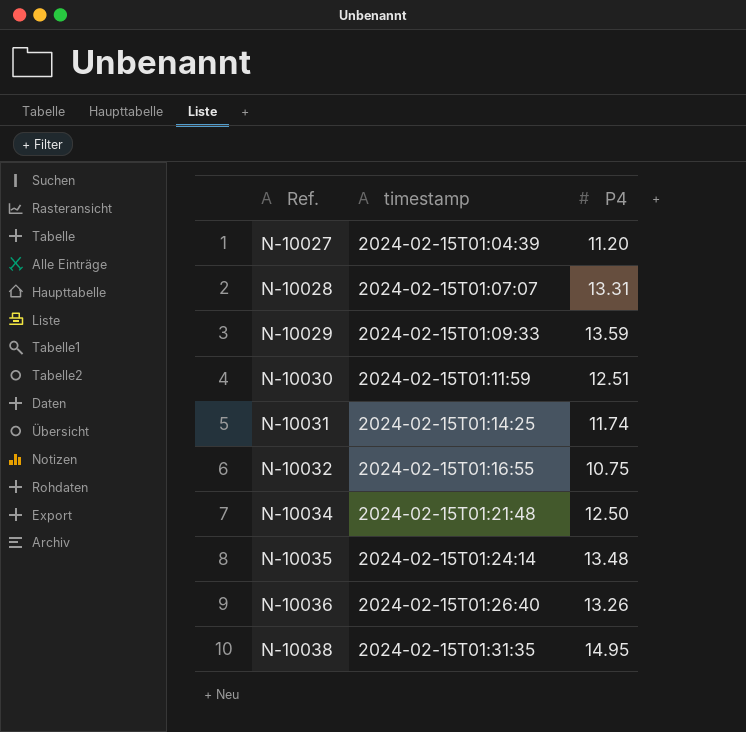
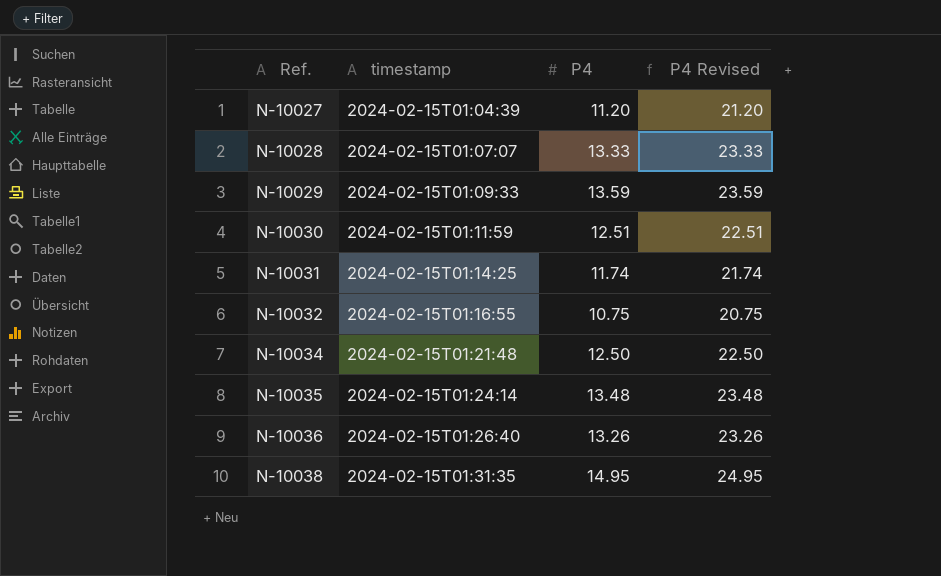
column P4 Revised | formula: none -> [P4] + 10
N-10028 | P4: 13.31 -> 13.33

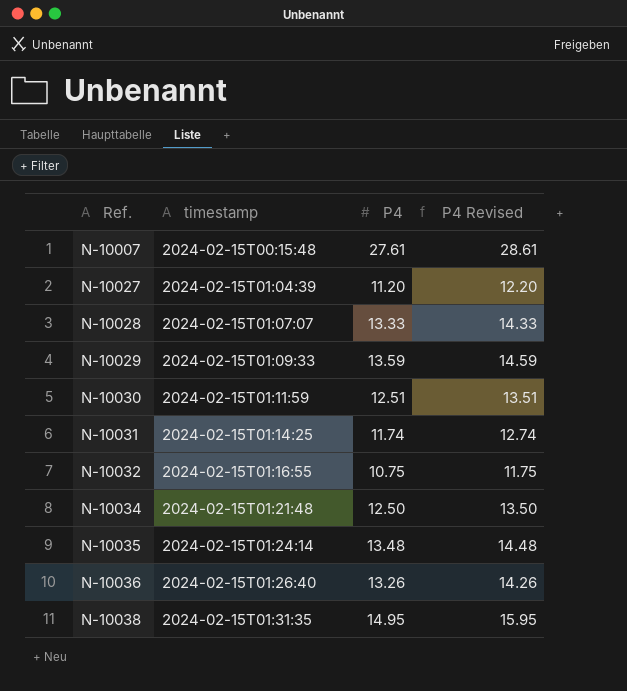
column P4 Revised | formula: [P4] + 10 -> [P4] + 1
row N-10007: none -> 2024-02-15T00:15:48 | 27.61 | 28.61

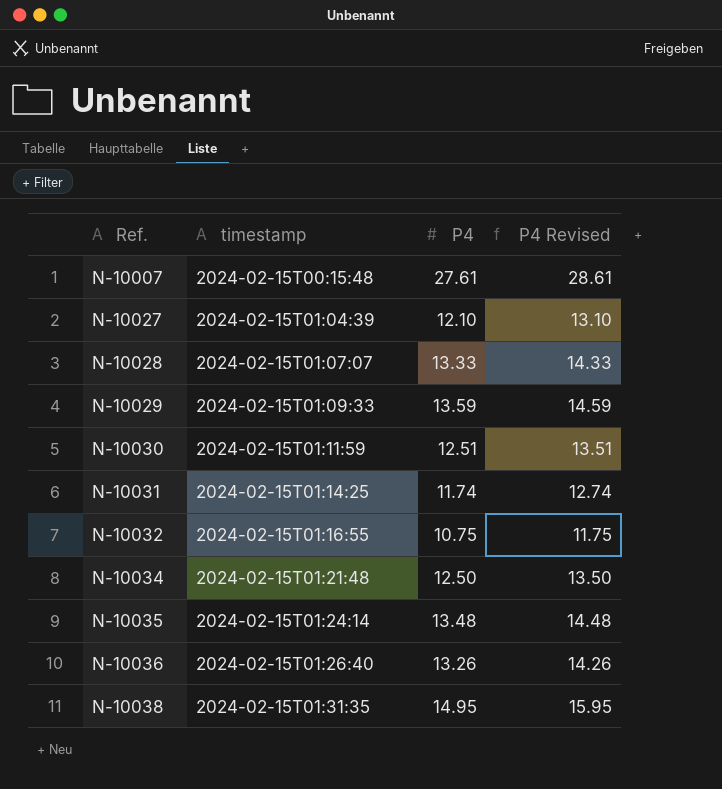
N-10027 | P4: 11.20 -> 12.10
N-10027 | P4 Revised: 12.20 -> 13.10

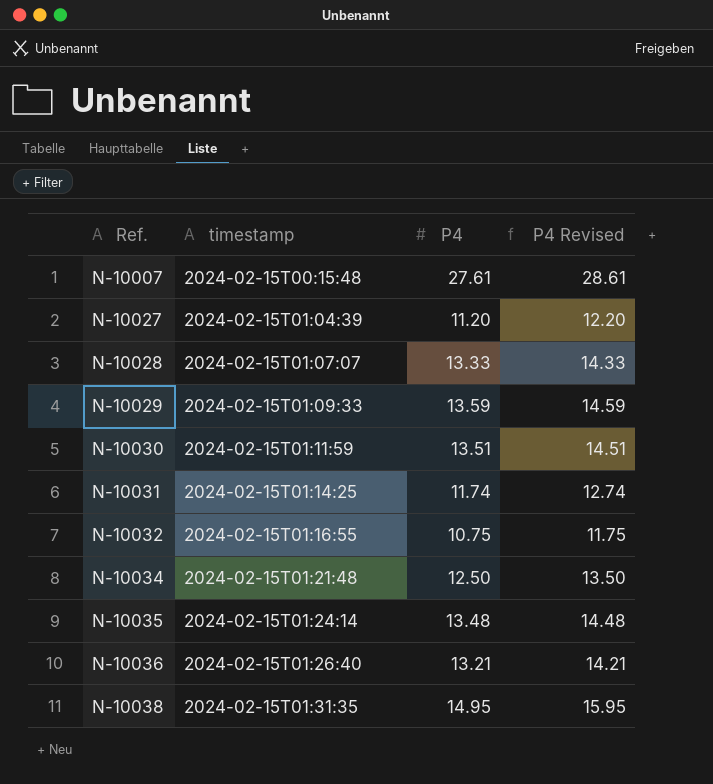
N-10027 | P4: 12.10 -> 11.20
N-10027 | P4 Revised: 13.10 -> 12.20
N-10030 | P4: 12.51 -> 13.51
N-10030 | P4 Revised: 13.51 -> 14.51
N-10036 | P4: 13.26 -> 13.21
N-10036 | P4 Revised: 14.26 -> 14.21

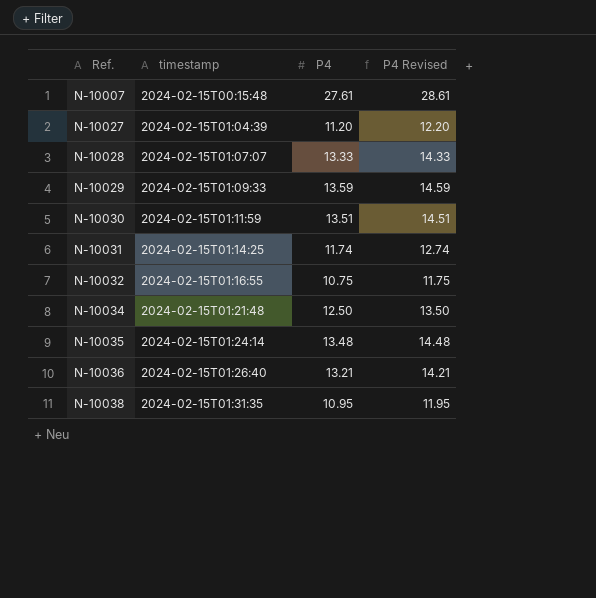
N-10038 | P4: 14.95 -> 10.95
N-10038 | P4 Revised: 15.95 -> 11.95

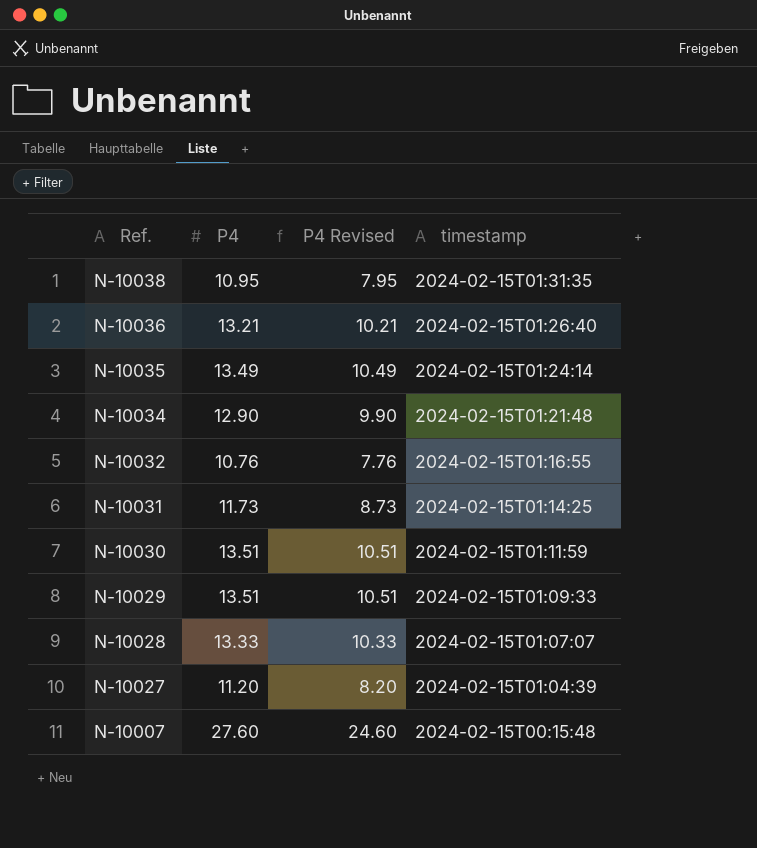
row order: Ref. ascending -> Ref. descending
column P4 Revised | formula: [P4] + 1 -> [P4] - 3
column timestamp | position: 2 -> 4
N-10035 | P4: 13.48 -> 13.49
N-10034 | P4: 12.50 -> 12.90
N-10032 | P4: 10.75 -> 10.76
N-10031 | P4: 11.74 -> 11.73
N-10029 | P4: 13.59 -> 13.51
N-10007 | P4: 27.61 -> 27.60

